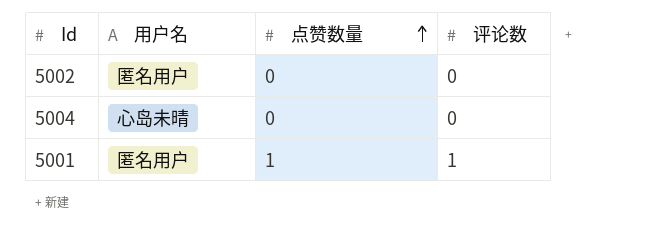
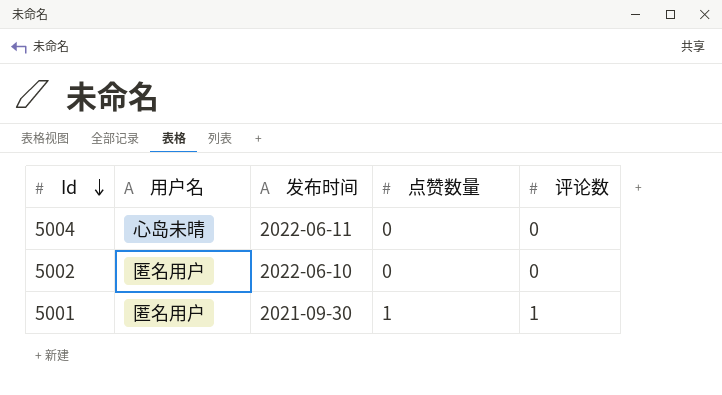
row order: 点赞数量 ascending -> Id descending
column 发布时间 | position: none -> 3

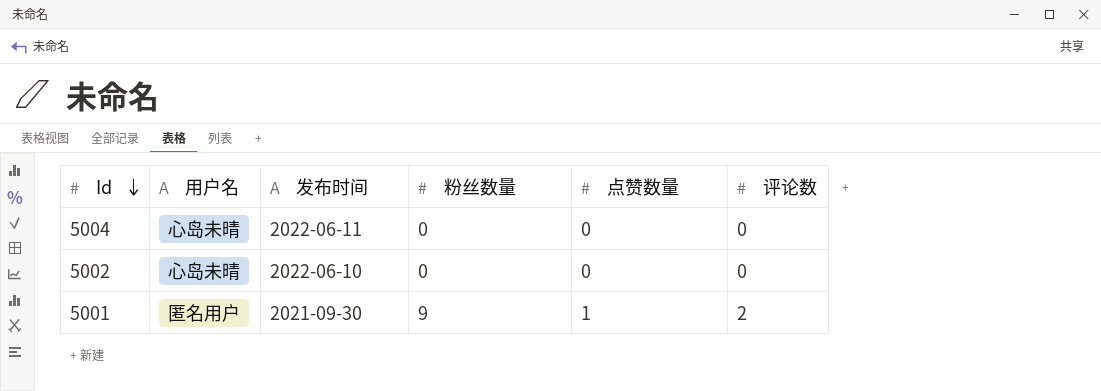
column 粉丝数量 | position: none -> 4
5002 | 用户名: 匿名用户 -> 心岛未晴
5001 | 评论数: 1 -> 2

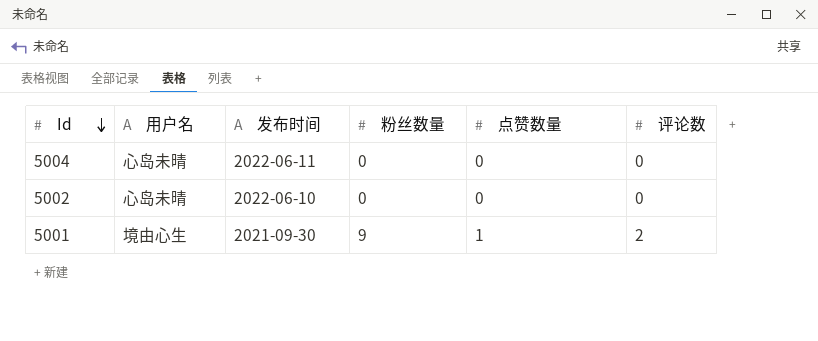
5001 | 用户名: 匿名用户 -> 境由心生

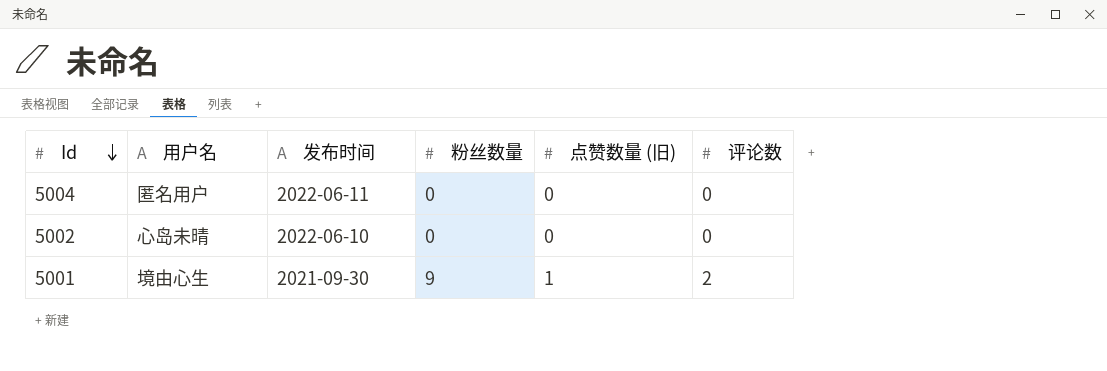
column name: 点赞数量 -> 点赞数量 (旧)
5004 | 用户名: 心岛未晴 -> 匿名用户

